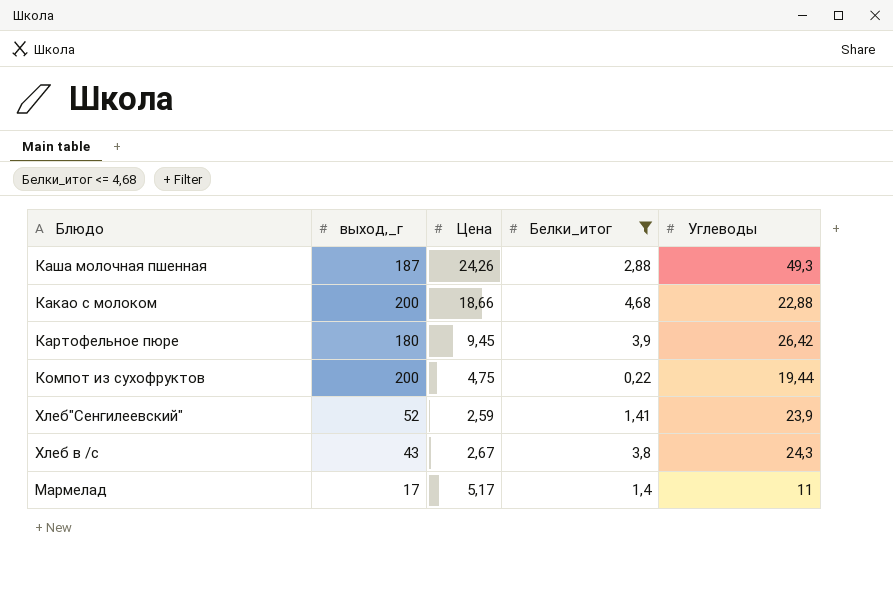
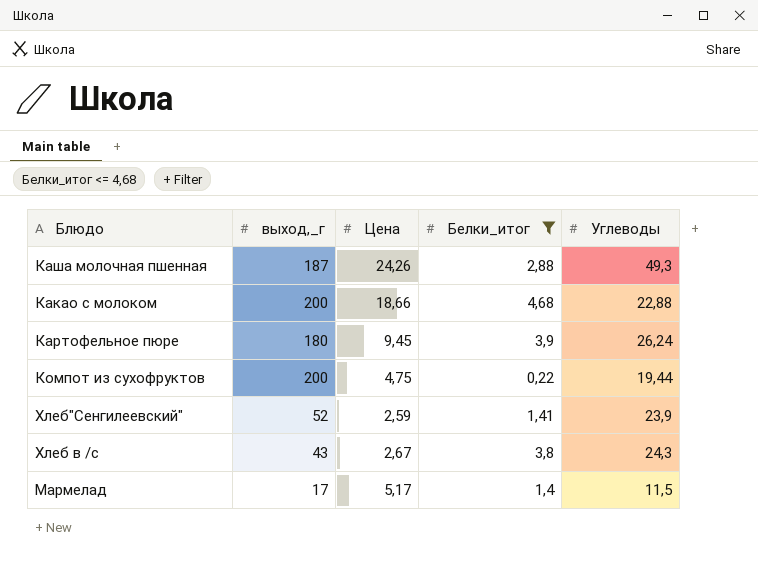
Картофельное пюре | Углеводы: 26,42 -> 26,24
Мармелад | Углеводы: 11 -> 11,5

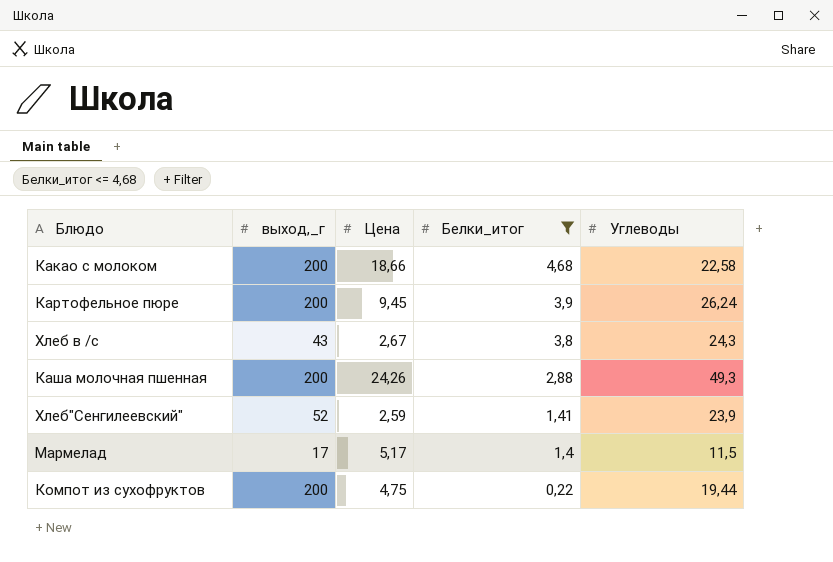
row order: none -> Белки_итог descending
Какао с молоком | Углеводы: 22,88 -> 22,58
Картофельное пюре | выход,_г: 180 -> 200
Каша молочная пшенная | выход,_г: 187 -> 200

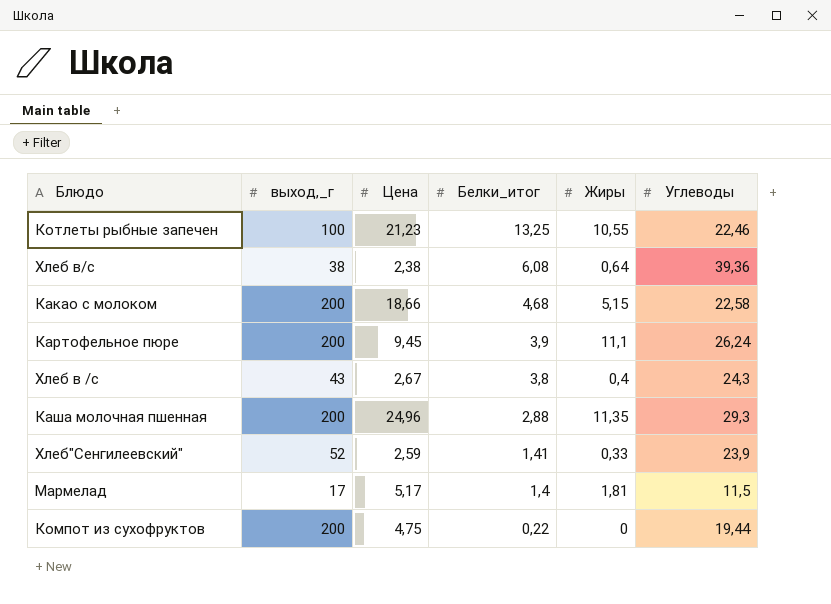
filter: Белки_итог <= 4,68 -> none
column Жиры | position: none -> 5
Каша молочная пшенная | Цена: 24,26 -> 24,96
Каша молочная пшенная | Углеводы: 49,3 -> 29,3

